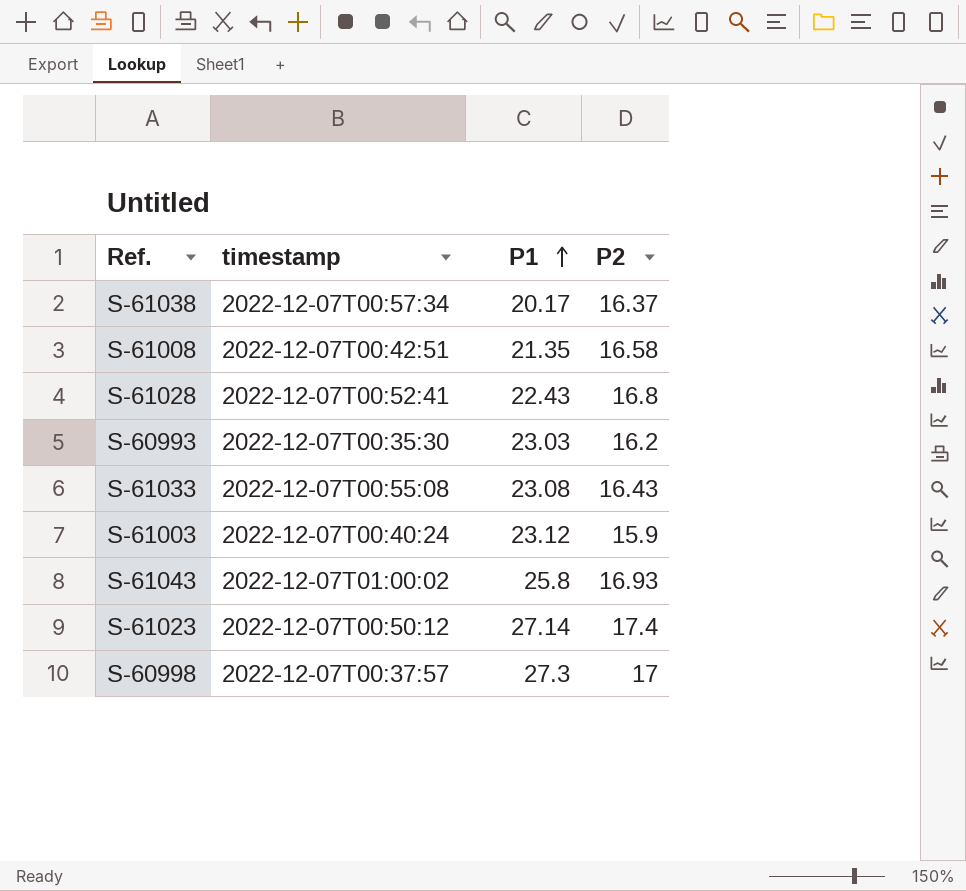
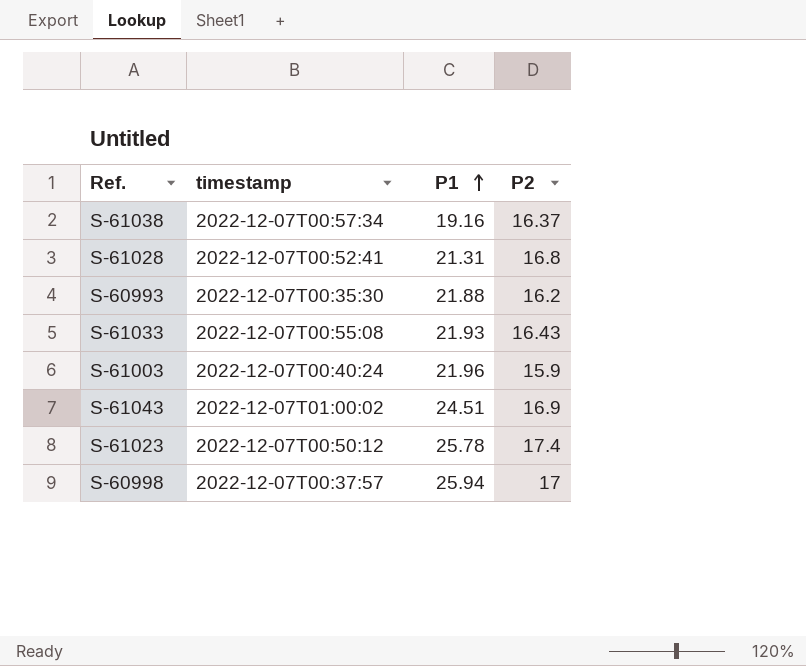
row S-61008: 2022-12-07T00:42:51 | 21.35 | 16.58 -> none
S-61038 | P1: 20.17 -> 19.16
S-61028 | P1: 22.43 -> 21.31
S-60993 | P1: 23.03 -> 21.88
S-61033 | P1: 23.08 -> 21.93
S-61003 | P1: 23.12 -> 21.96
S-61043 | P1: 25.8 -> 24.51
S-61043 | P2: 16.93 -> 16.9
S-61023 | P1: 27.14 -> 25.78
S-60998 | P1: 27.3 -> 25.94

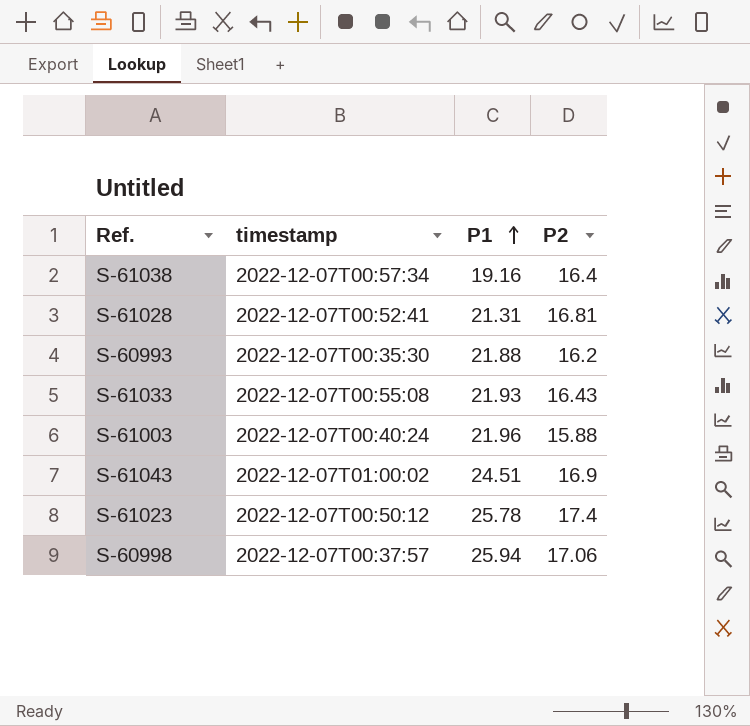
S-61038 | P2: 16.37 -> 16.4
S-61028 | P2: 16.8 -> 16.81
S-61003 | P2: 15.9 -> 15.88
S-60998 | P2: 17 -> 17.06

